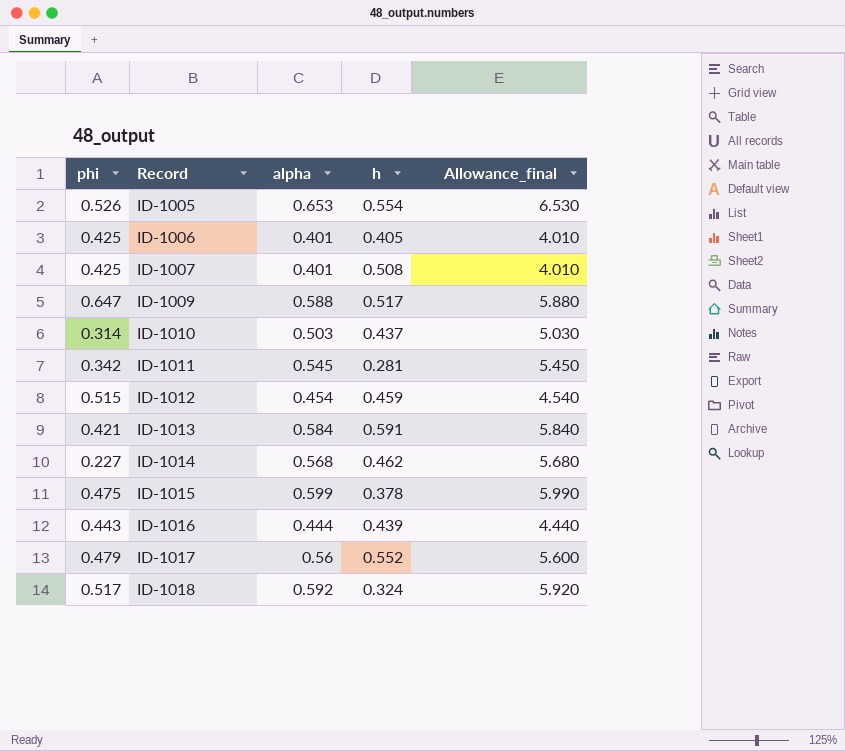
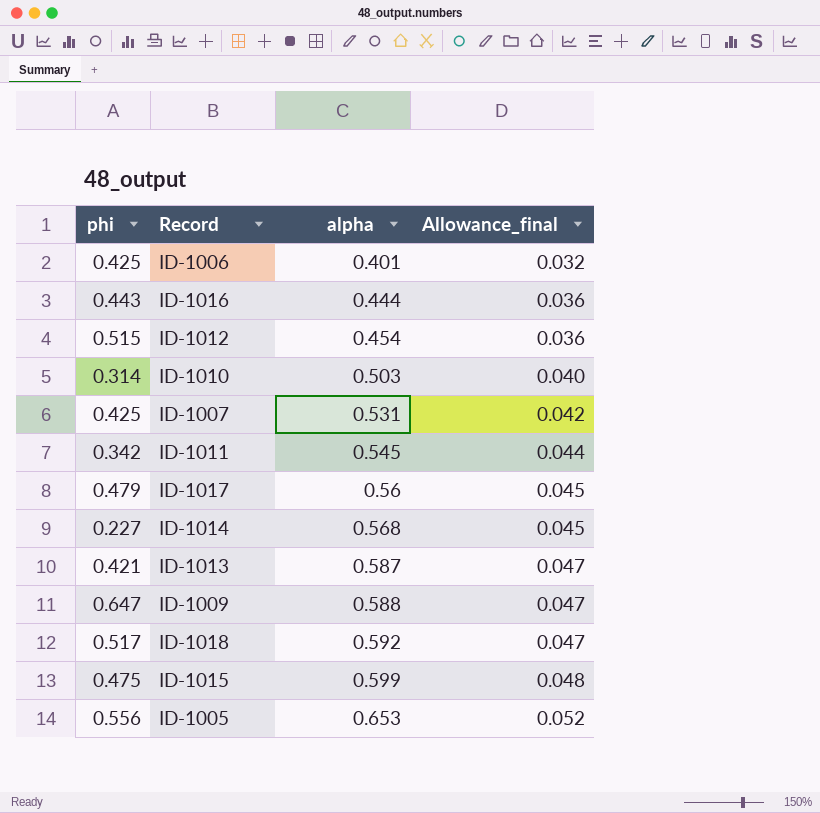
row order: Record ascending -> alpha ascending
column h | position: 4 -> none
column Allowance_final | formula: [alpha] * 10 -> [alpha] * 0.08
ID-1007 | alpha: 0.401 -> 0.531
ID-1013 | alpha: 0.584 -> 0.587
ID-1005 | phi: 0.526 -> 0.556

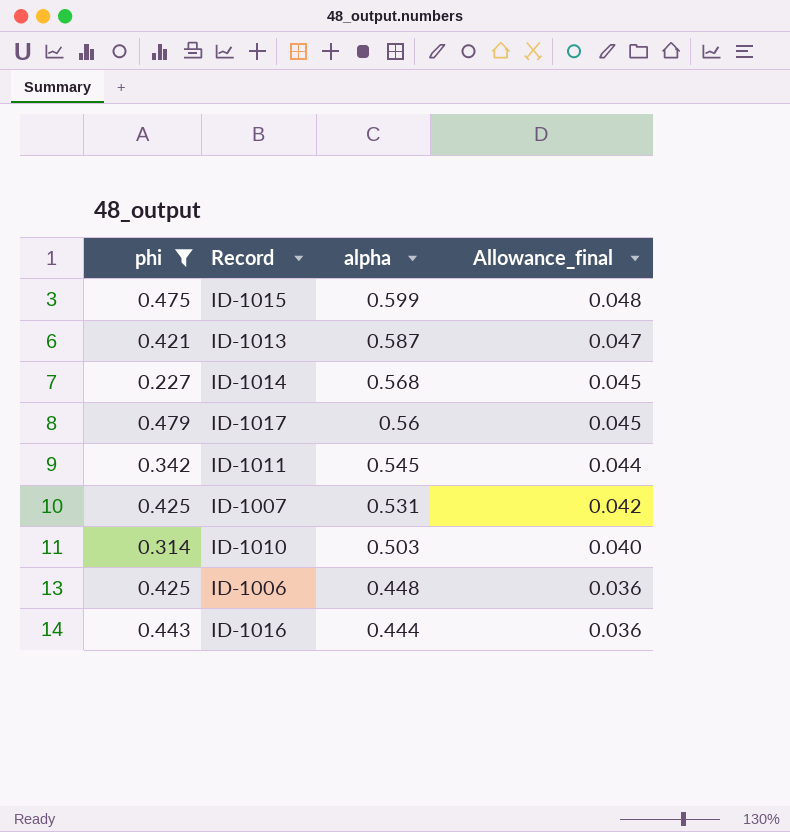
filter: none -> phi <= 0.479
row order: alpha ascending -> alpha descending
ID-1006 | alpha: 0.401 -> 0.448
ID-1006 | Allowance_final: 0.032 -> 0.036

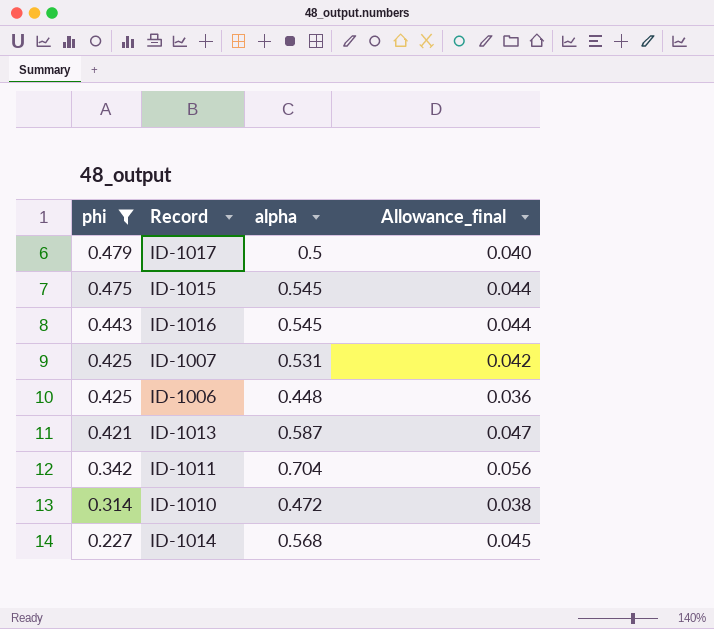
row order: alpha descending -> phi descending
ID-1017 | alpha: 0.56 -> 0.5
ID-1017 | Allowance_final: 0.045 -> 0.040
ID-1015 | alpha: 0.599 -> 0.545
ID-1015 | Allowance_final: 0.048 -> 0.044
ID-1016 | alpha: 0.444 -> 0.545
ID-1016 | Allowance_final: 0.036 -> 0.044
ID-1011 | alpha: 0.545 -> 0.704
ID-1011 | Allowance_final: 0.044 -> 0.056
ID-1010 | alpha: 0.503 -> 0.472
ID-1010 | Allowance_final: 0.040 -> 0.038

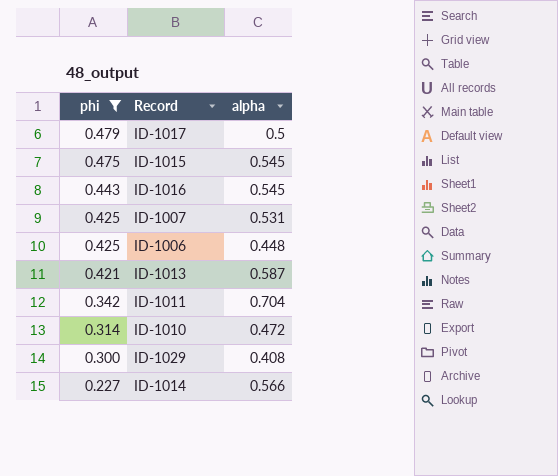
column Allowance_final | formula: [alpha] * 0.08 -> none
row ID-1029: none -> 0.300 | 0.408
ID-1014 | alpha: 0.568 -> 0.566

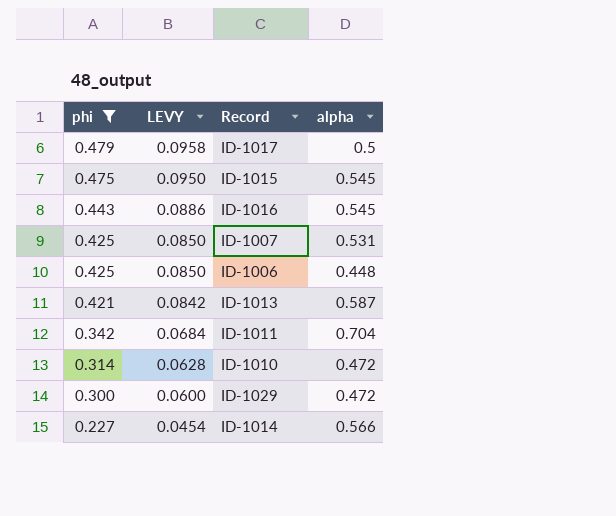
column LEVY | formula: none -> [phi] * 0.2
ID-1029 | alpha: 0.408 -> 0.472

